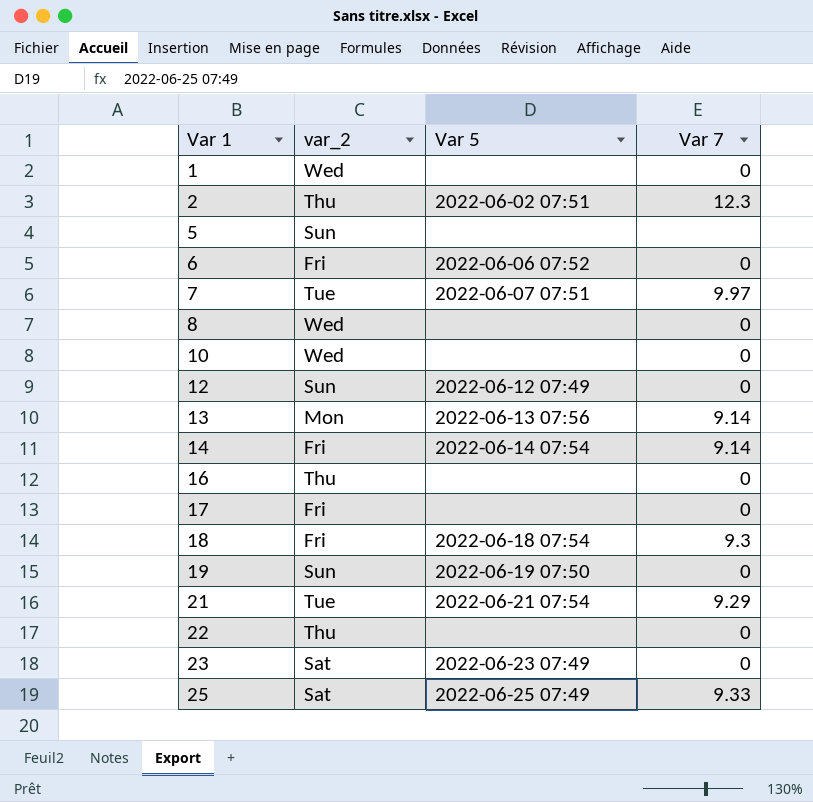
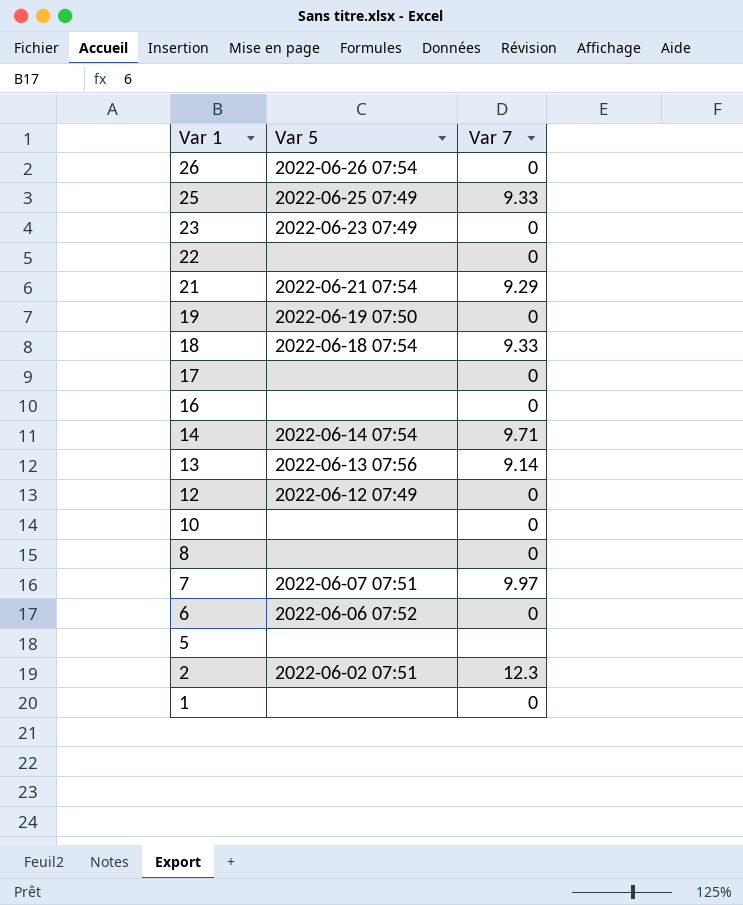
row order: Var 1 ascending -> Var 1 descending
column var_2 | position: 2 -> none
row 26: none -> 2022-06-26 07:54 | 0
18 | Var 7: 9.3 -> 9.33
14 | Var 7: 9.14 -> 9.71

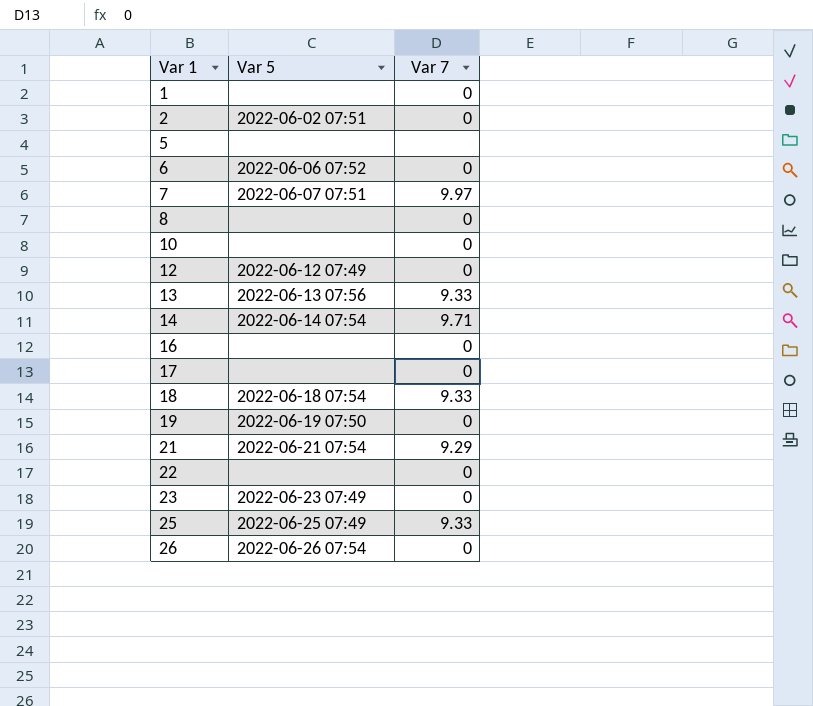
row order: Var 1 descending -> Var 1 ascending
2 | Var 7: 12.3 -> 0
13 | Var 7: 9.14 -> 9.33

